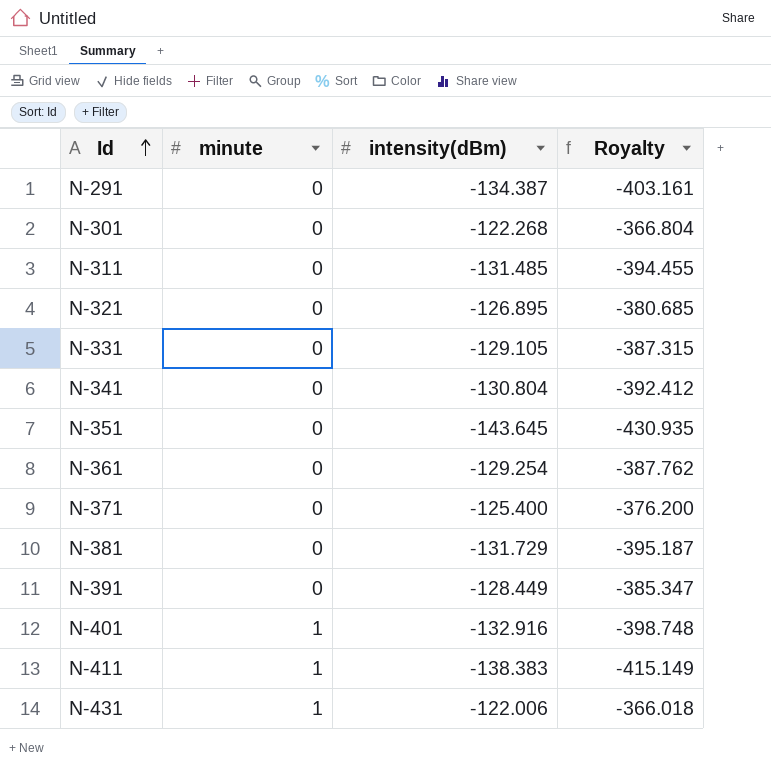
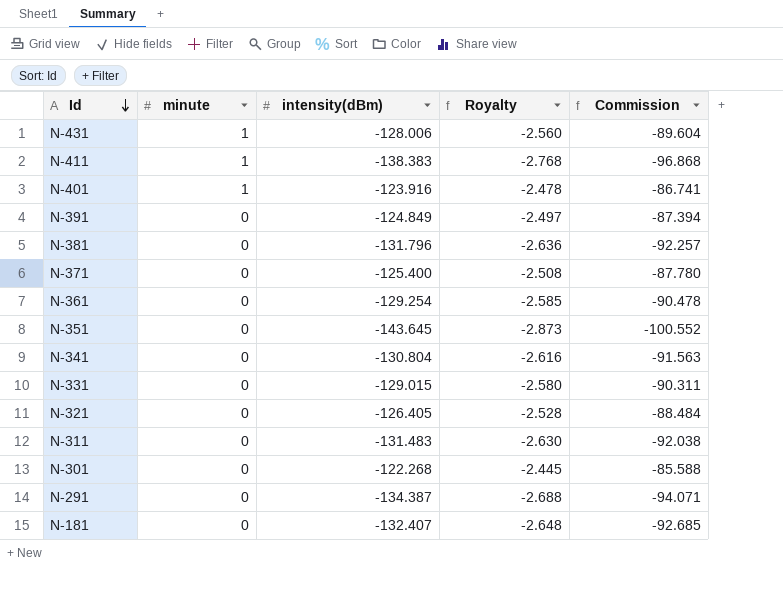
row order: Id ascending -> Id descending
column Royalty | formula: [intensity(dBm)] * 3 -> [intensity(dBm)] * 0.02
column Commission | formula: none -> [intensity(dBm)] * 0.7
N-431 | intensity(dBm): -122.006 -> -128.006
N-401 | intensity(dBm): -132.916 -> -123.916
N-391 | intensity(dBm): -128.449 -> -124.849
N-381 | intensity(dBm): -131.729 -> -131.796
N-331 | intensity(dBm): -129.105 -> -129.015
N-321 | intensity(dBm): -126.895 -> -126.405
N-311 | intensity(dBm): -131.485 -> -131.483
row N-181: none -> 0 | -132.407 | -2.648 | -92.685

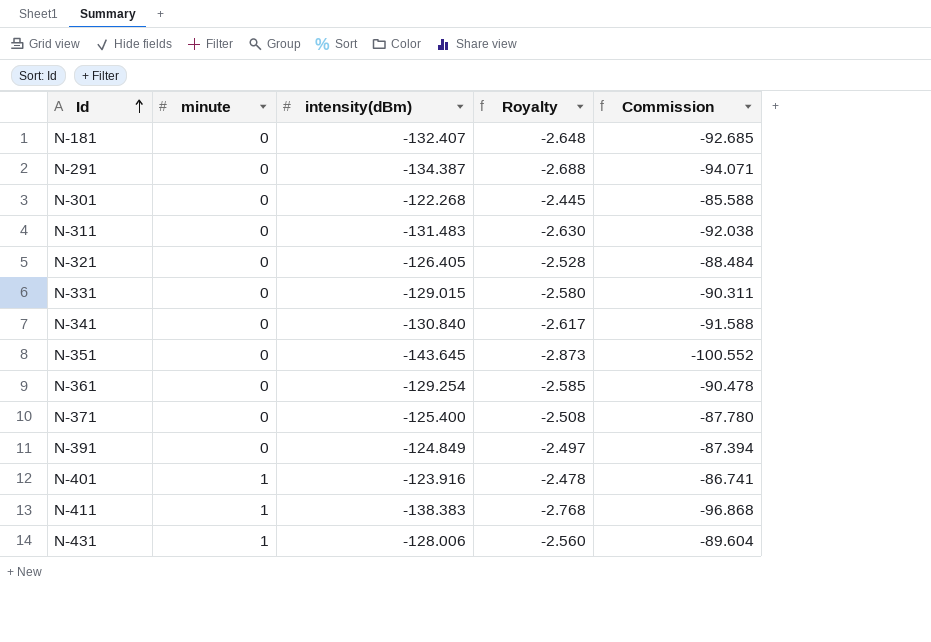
row order: Id descending -> Id ascending
row N-381: 0 | -131.796 | -2.636 | -92.257 -> none
N-341 | intensity(dBm): -130.804 -> -130.840
N-341 | Royalty: -2.616 -> -2.617
N-341 | Commission: -91.563 -> -91.588

